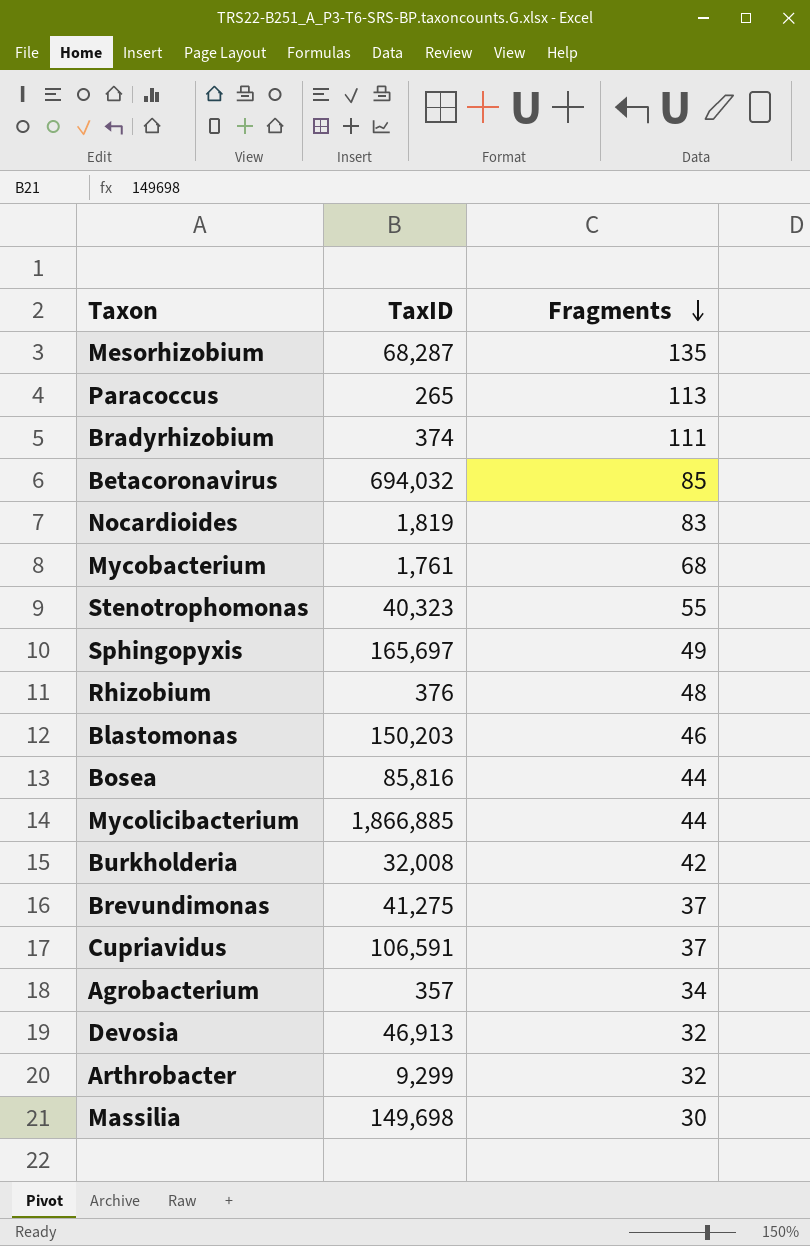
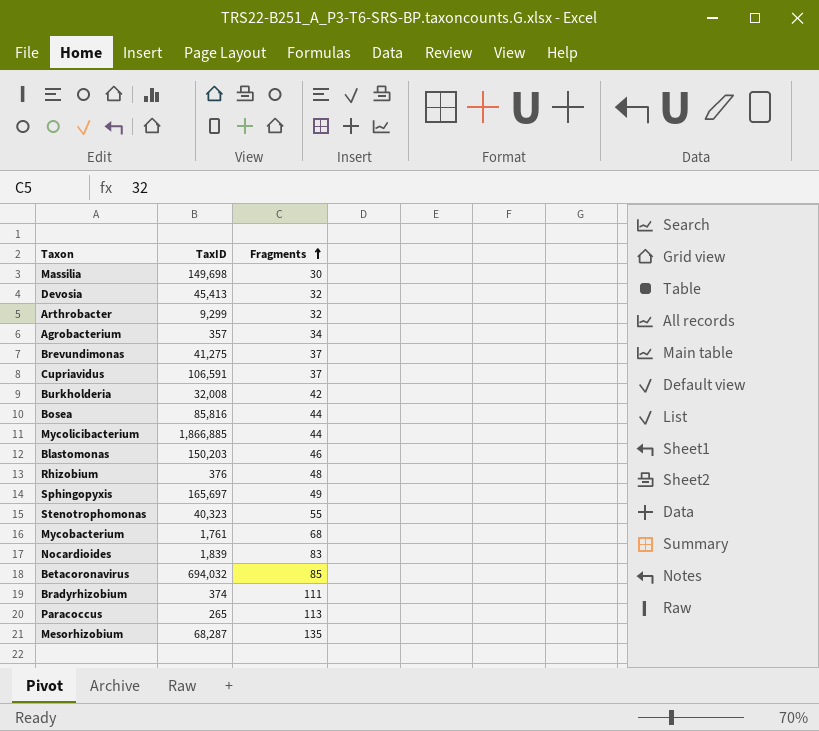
row order: Fragments descending -> Fragments ascending
Devosia | TaxID: 46,913 -> 45,413
Nocardioides | TaxID: 1,819 -> 1,839

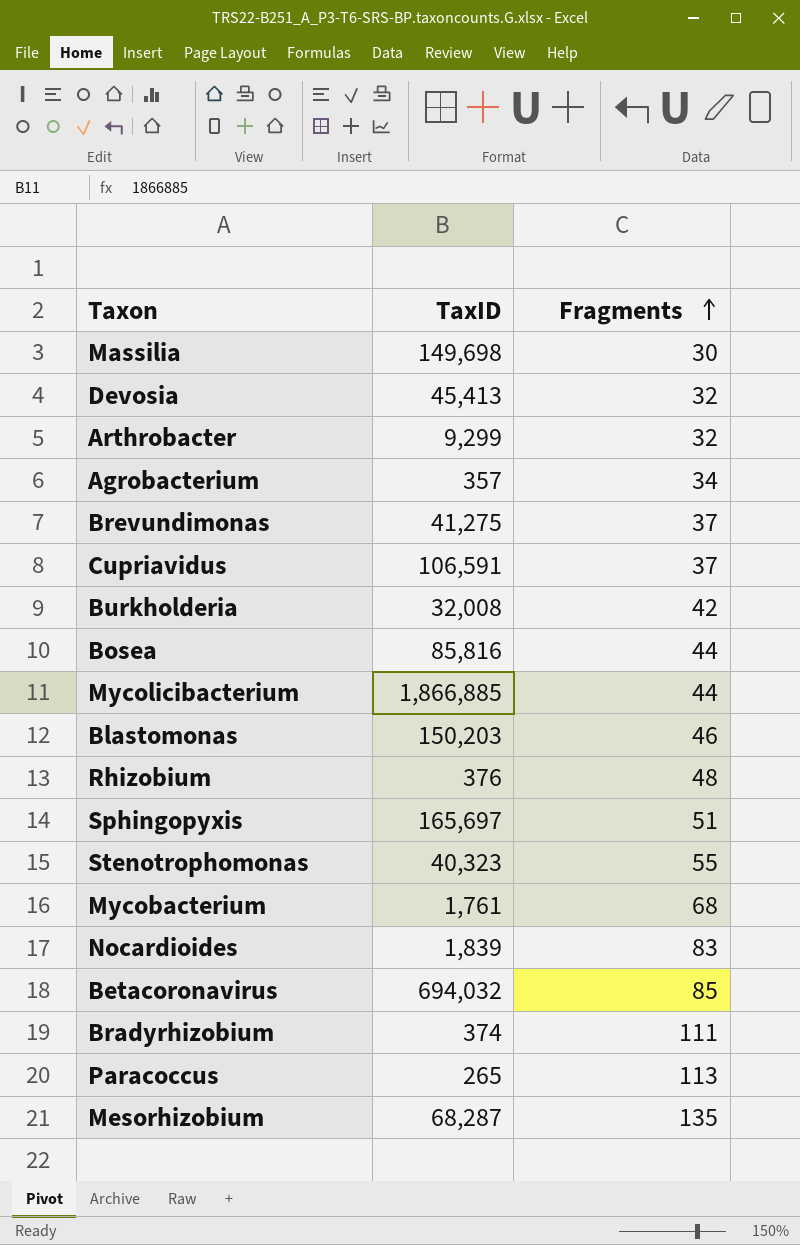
Sphingopyxis | Fragments: 49 -> 51

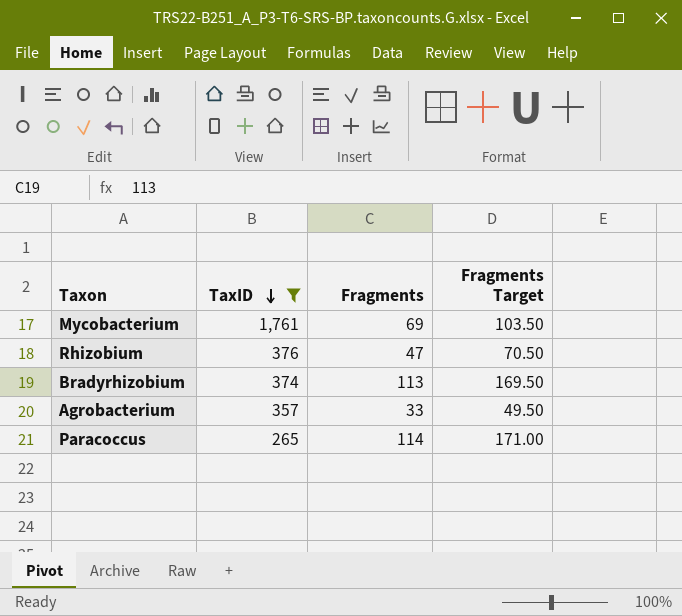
filter: none -> TaxID <= 1,761
row order: Fragments ascending -> TaxID descending
column Fragments Target | formula: none -> [Fragments] * 1.5
Mycobacterium | Fragments: 68 -> 69
Rhizobium | Fragments: 48 -> 47
Bradyrhizobium | Fragments: 111 -> 113
Agrobacterium | Fragments: 34 -> 33
Paracoccus | Fragments: 113 -> 114

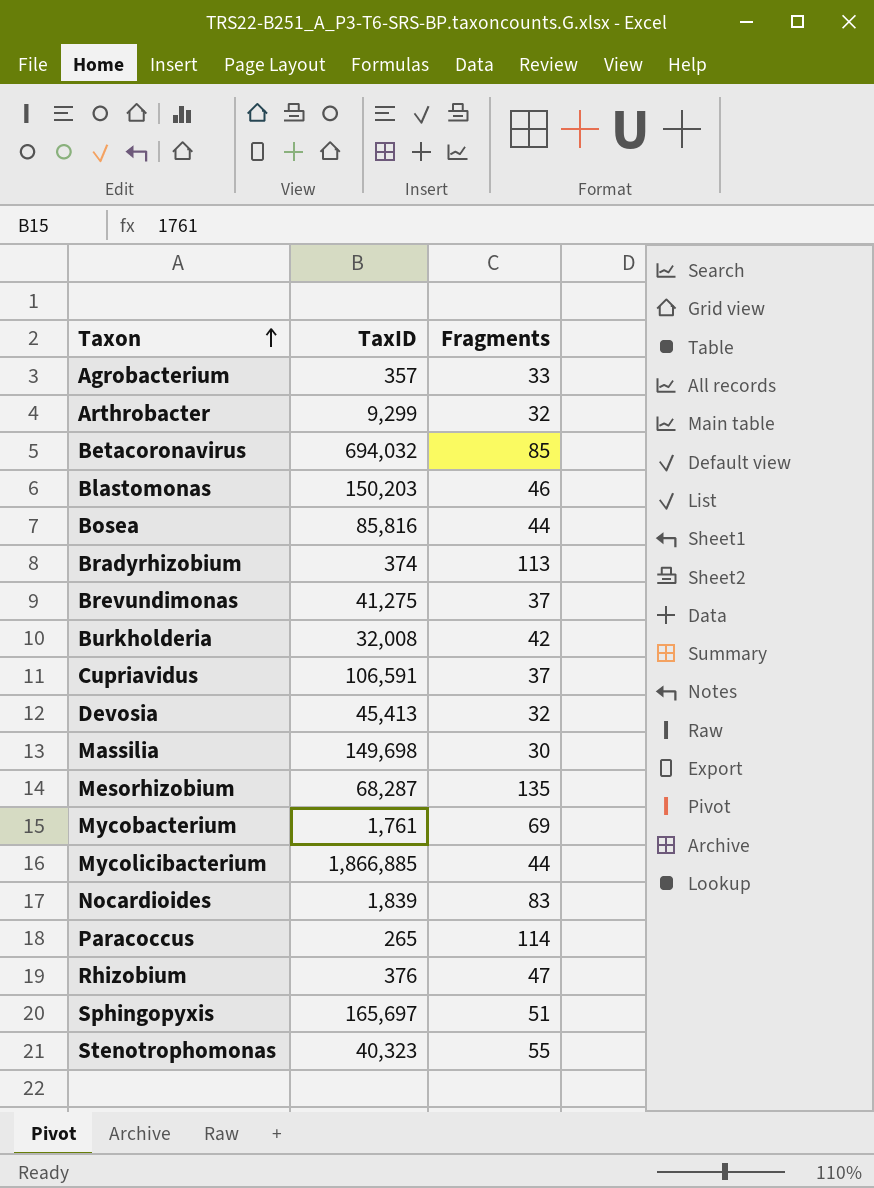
filter: TaxID <= 1,761 -> none
row order: TaxID descending -> Taxon ascending
column Fragments Target | formula: [Fragments] * 1.5 -> none

